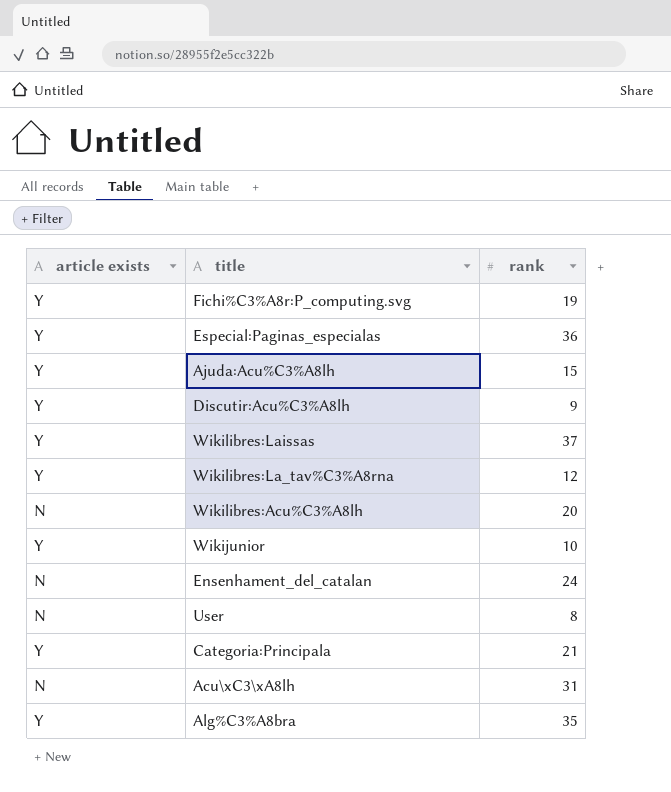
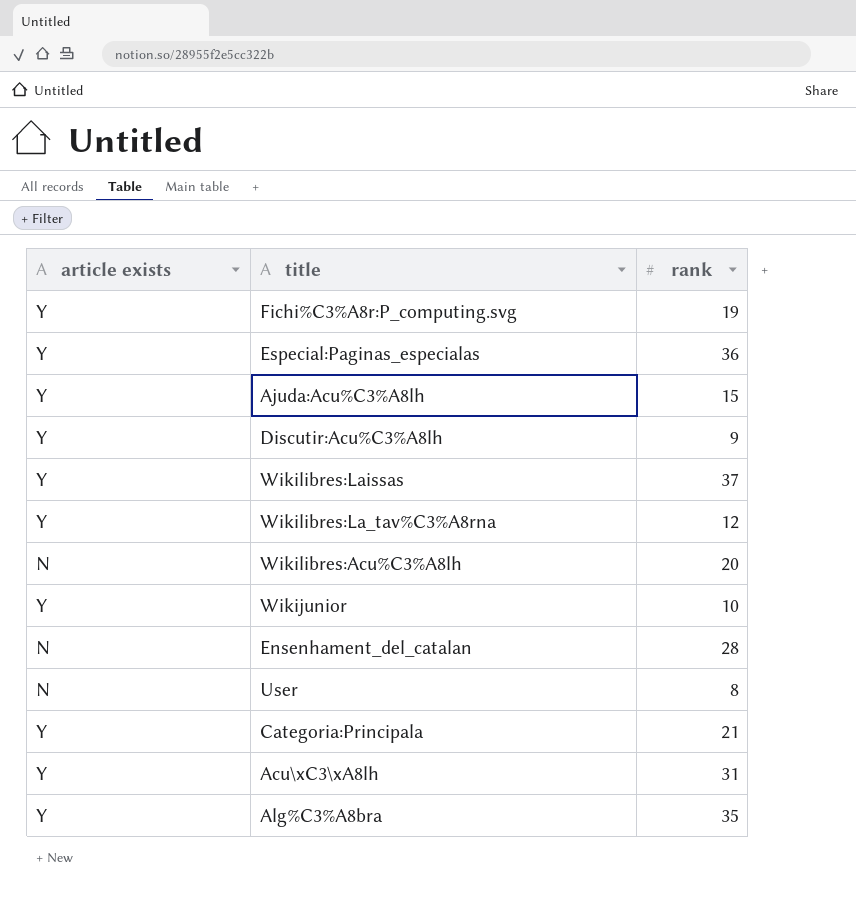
Ensenhament_del_catalan | rank: 24 -> 28
Acu\xC3\xA8lh | article exists: N -> Y

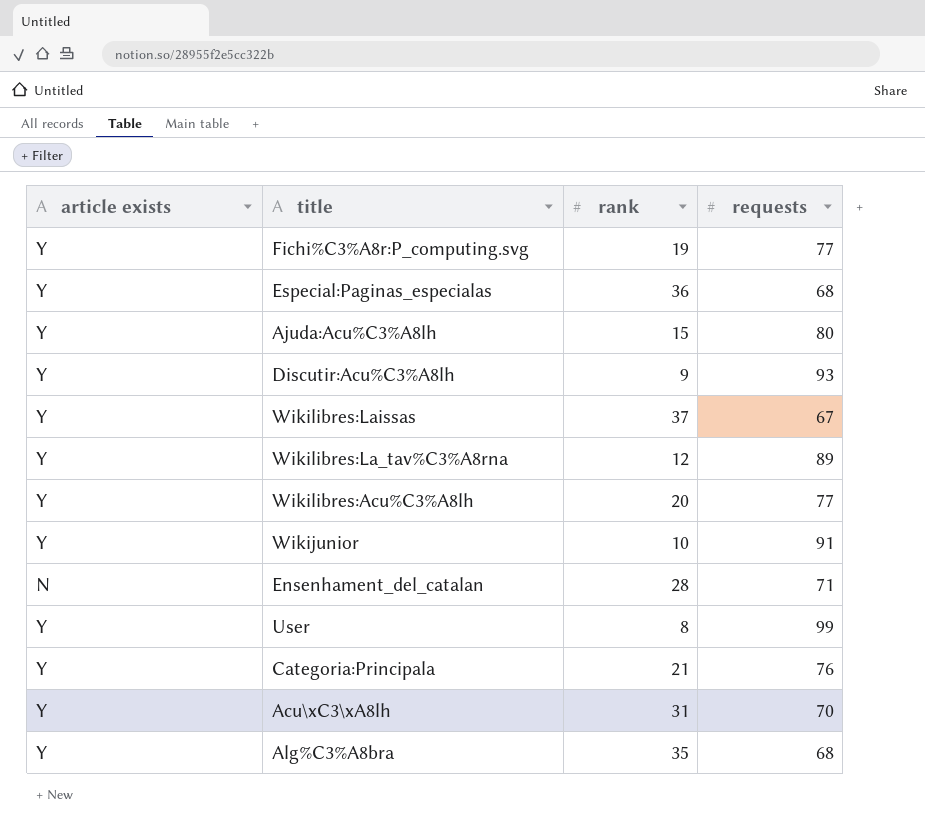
column requests | position: none -> 4
Wikilibres:Acu%C3%A8lh | article exists: N -> Y
User | article exists: N -> Y

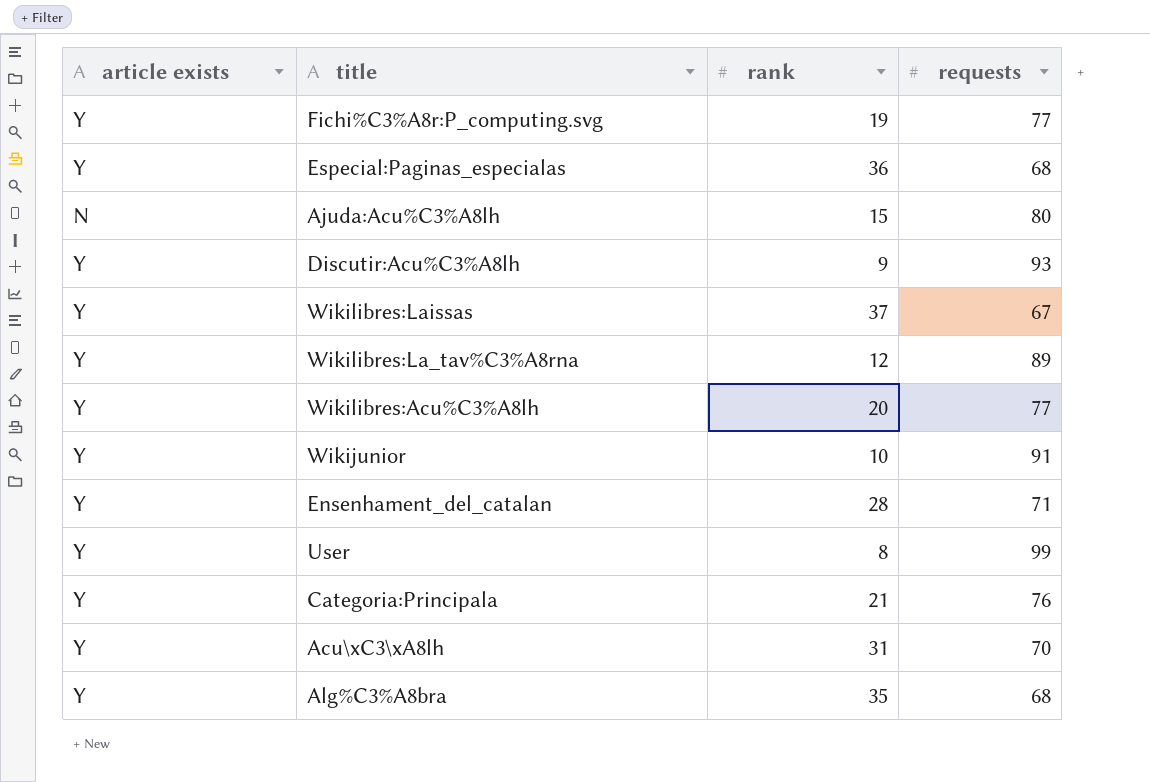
Ajuda:Acu%C3%A8lh | article exists: Y -> N
Ensenhament_del_catalan | article exists: N -> Y

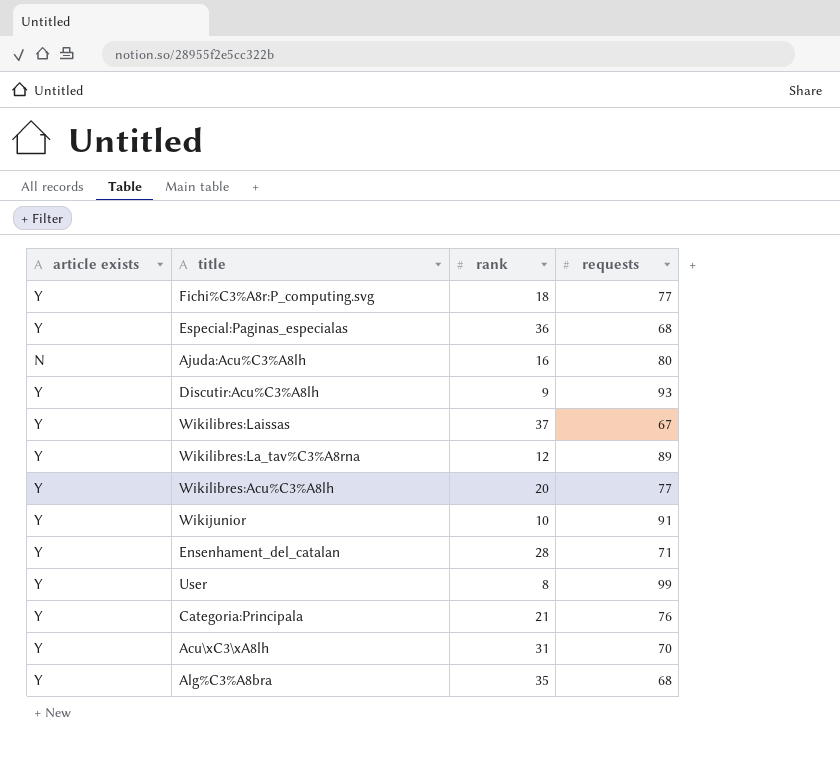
Fichi%C3%A8r:P_computing.svg | rank: 19 -> 18
Ajuda:Acu%C3%A8lh | rank: 15 -> 16

